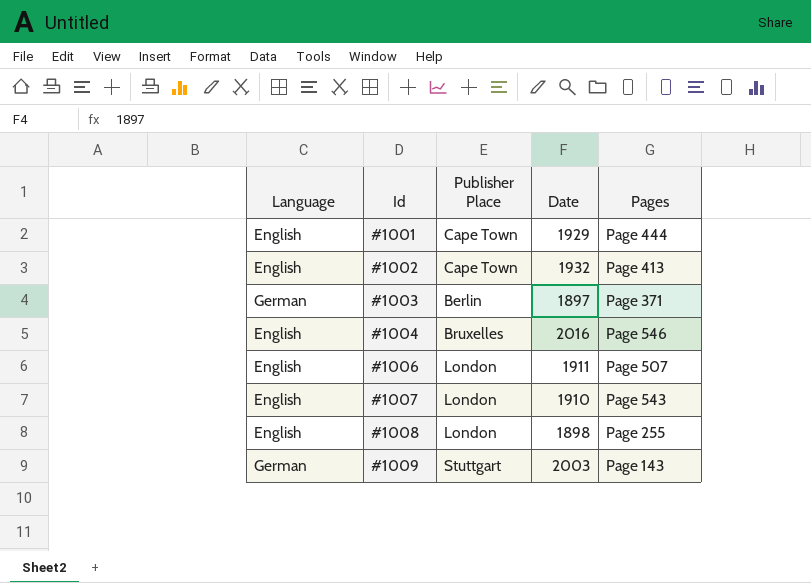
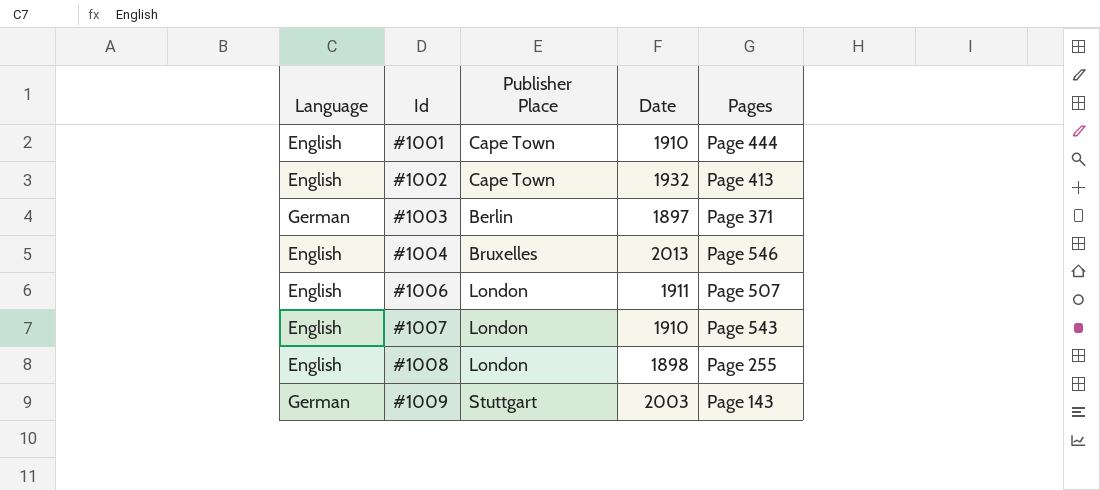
#1001 | Date: 1929 -> 1910
#1004 | Date: 2016 -> 2013

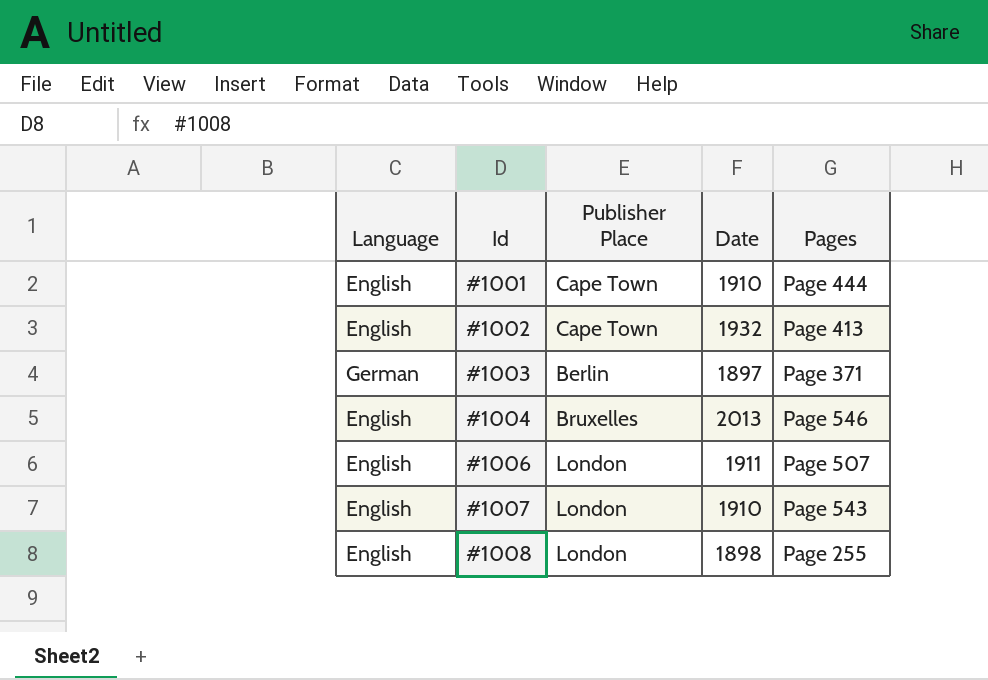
row #1009: German | Stuttgart | 2003 | Page 143 -> none

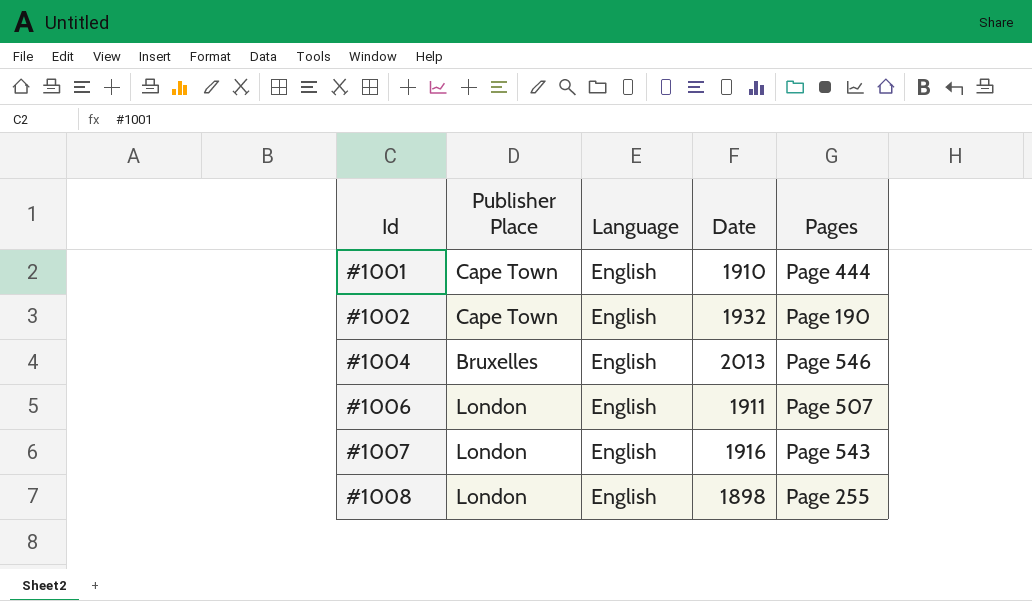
column Language | position: 1 -> 3
row #1003: German | Berlin | 1897 | Page 371 -> none
#1002 | Pages: Page 413 -> Page 190
#1007 | Date: 1910 -> 1916

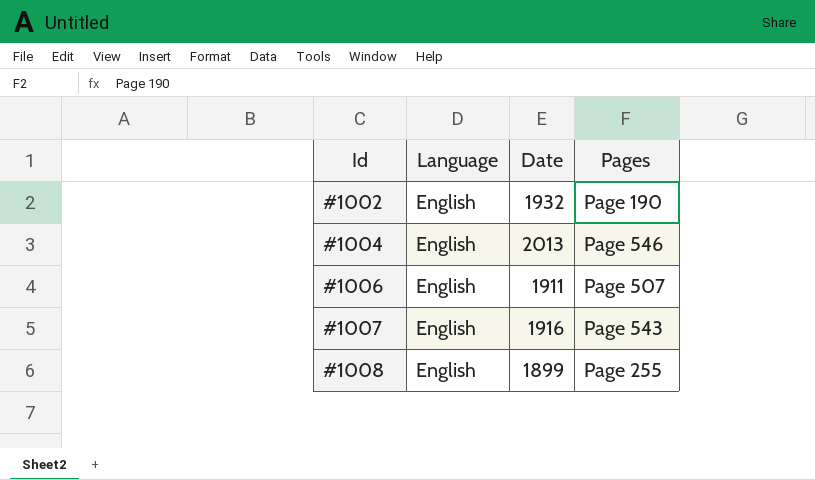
column Publisher Place | position: 2 -> none
row #1001: Cape Town | English | 1910 | Page 444 -> none
#1008 | Date: 1898 -> 1899

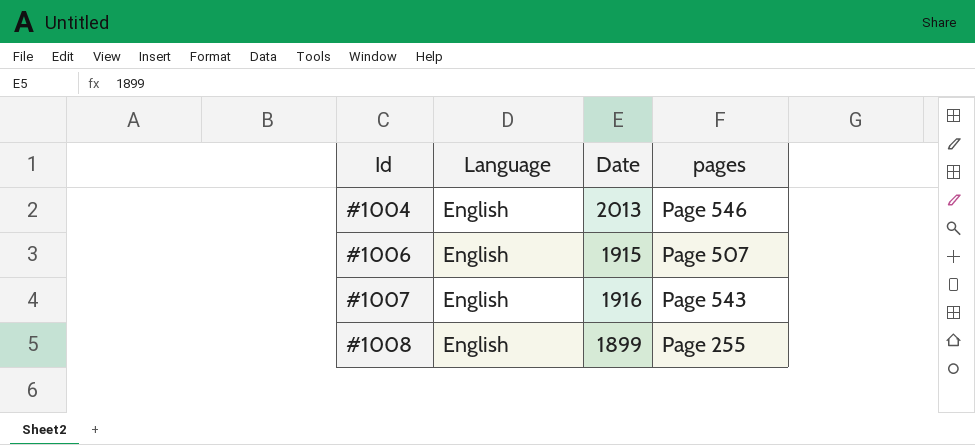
column name: Pages -> pages
row #1002: English | 1932 | Page 190 -> none
#1006 | Date: 1911 -> 1915

